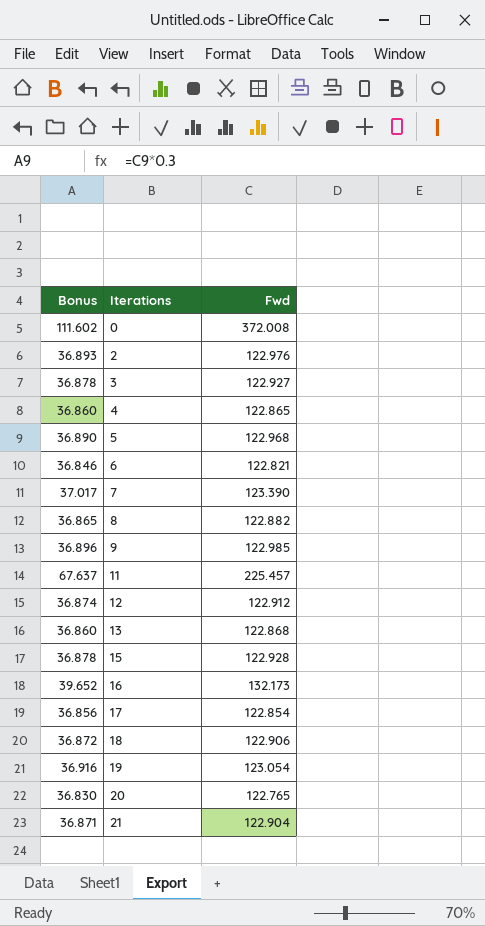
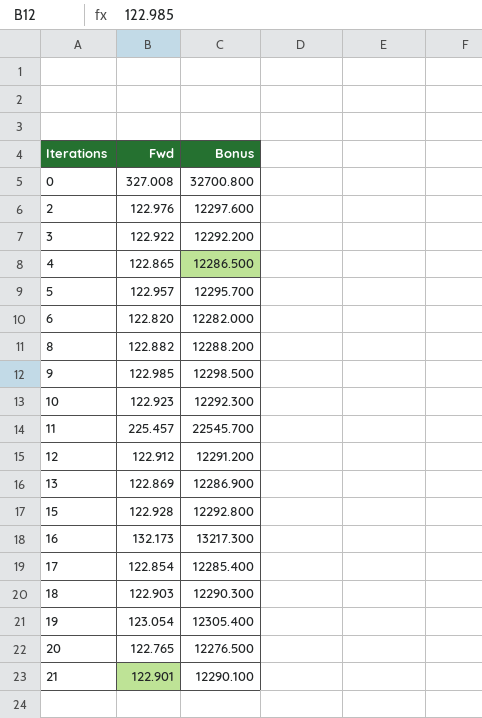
column Bonus | formula: [Fwd] * 0.3 -> [Fwd] * 100
column Bonus | position: 1 -> 3
row 7: 37.017 | 123.390 -> none
0 | Fwd: 372.008 -> 327.008
3 | Fwd: 122.927 -> 122.922
5 | Fwd: 122.968 -> 122.957
6 | Fwd: 122.821 -> 122.820
row 10: none -> 122.923 | 12292.300
13 | Fwd: 122.868 -> 122.869
18 | Fwd: 122.906 -> 122.903
21 | Fwd: 122.904 -> 122.901

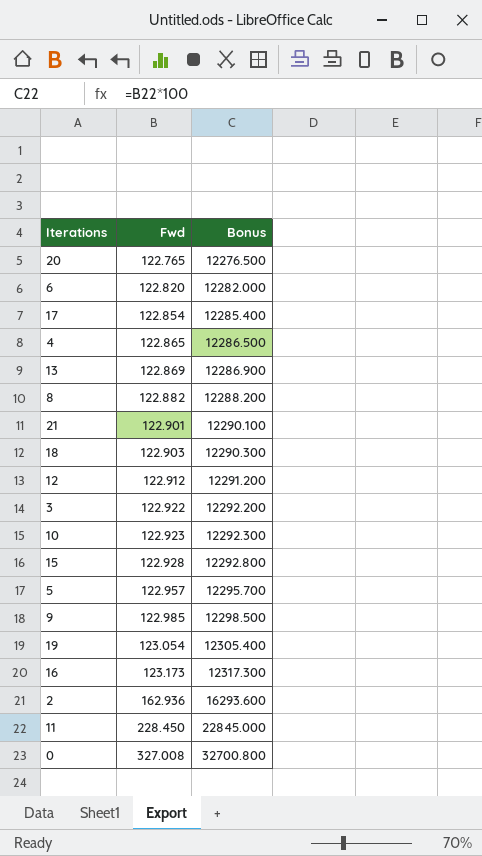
row order: Iterations ascending -> Fwd ascending
16 | Fwd: 132.173 -> 123.173
16 | Bonus: 13217.300 -> 12317.300
2 | Fwd: 122.976 -> 162.936
2 | Bonus: 12297.600 -> 16293.600
11 | Fwd: 225.457 -> 228.450
11 | Bonus: 22545.700 -> 22845.000

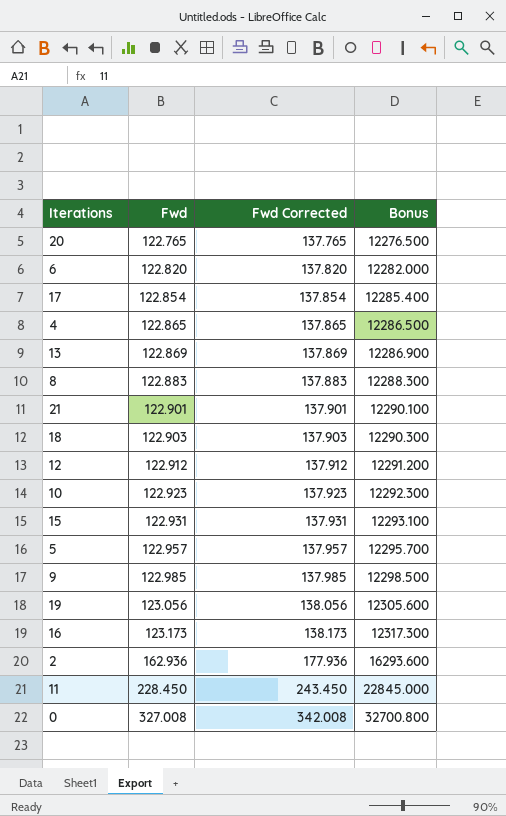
column Fwd Corrected | formula: none -> [Fwd] + 15
row 3: 122.922 | 12292.200 -> none
8 | Fwd: 122.882 -> 122.883
8 | Bonus: 12288.200 -> 12288.300
15 | Fwd: 122.928 -> 122.931
15 | Bonus: 12292.800 -> 12293.100
19 | Fwd: 123.054 -> 123.056
19 | Bonus: 12305.400 -> 12305.600

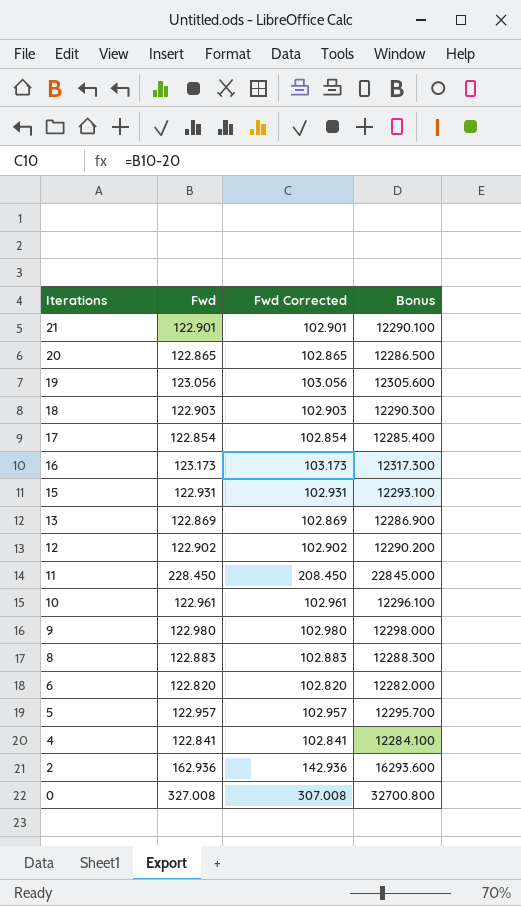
row order: Fwd ascending -> Iterations descending
column Fwd Corrected | formula: [Fwd] + 15 -> [Fwd] - 20
20 | Fwd: 122.765 -> 122.865
20 | Bonus: 12276.500 -> 12286.500
12 | Fwd: 122.912 -> 122.902
12 | Bonus: 12291.200 -> 12290.200
10 | Fwd: 122.923 -> 122.961
10 | Bonus: 12292.300 -> 12296.100
9 | Fwd: 122.985 -> 122.980
9 | Bonus: 12298.500 -> 12298.000
4 | Fwd: 122.865 -> 122.841
4 | Bonus: 12286.500 -> 12284.100

